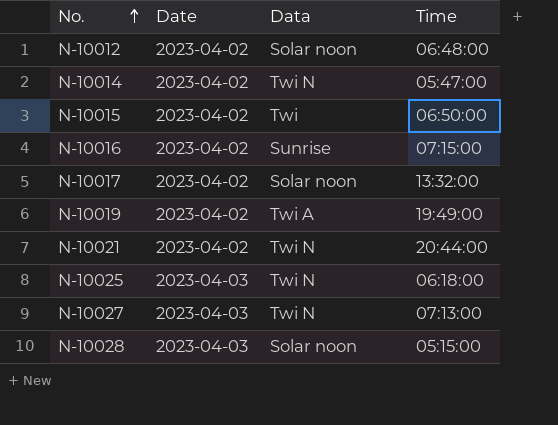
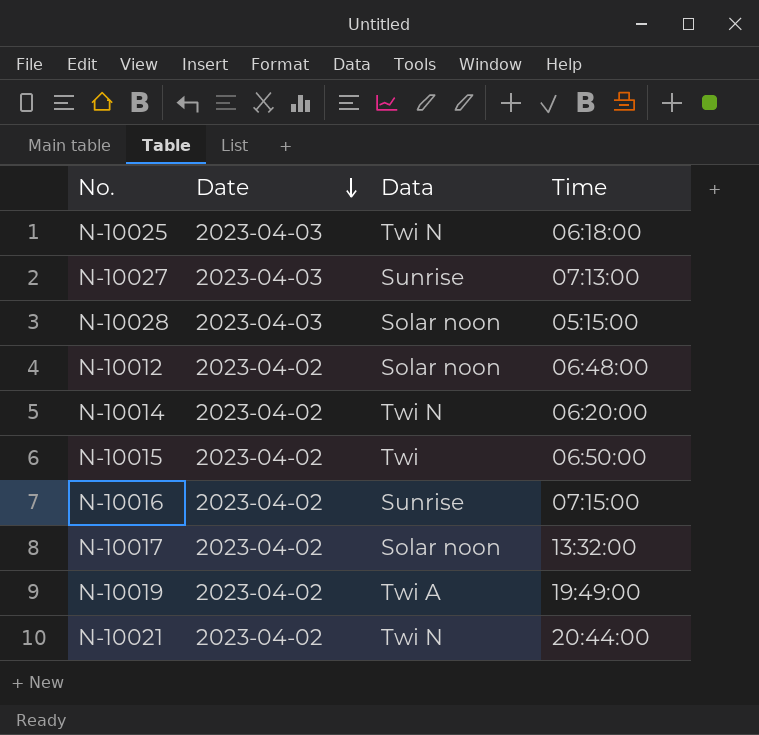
row order: No. ascending -> Date descending
N-10027 | Data: Twi N -> Sunrise
N-10014 | Time: 05:47:00 -> 06:20:00

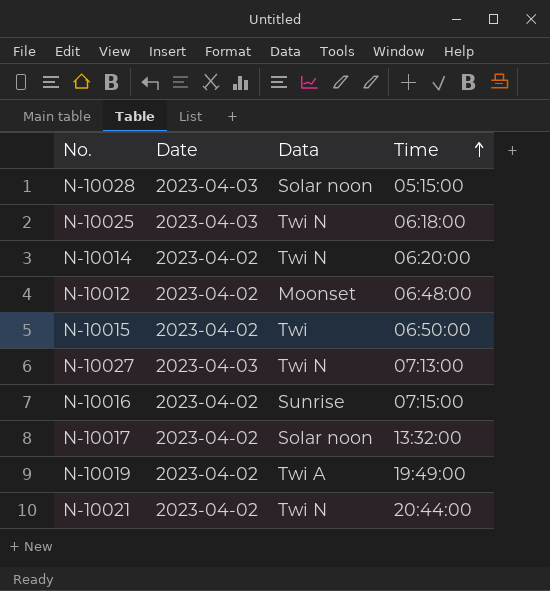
row order: Date descending -> Time ascending
N-10012 | Data: Solar noon -> Moonset
N-10027 | Data: Sunrise -> Twi N

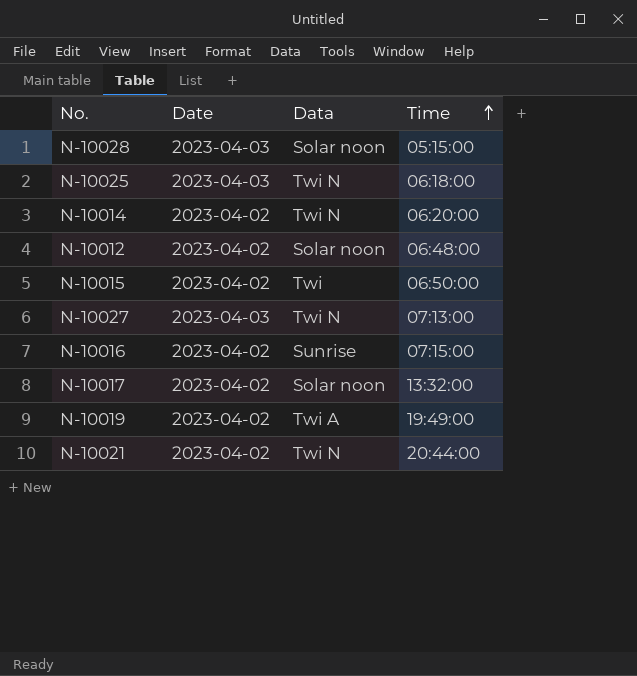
N-10012 | Data: Moonset -> Solar noon

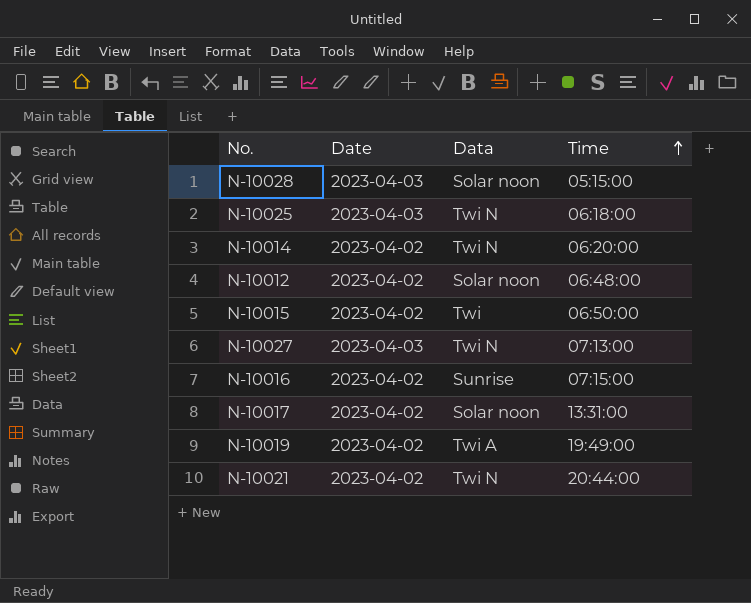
N-10017 | Time: 13:32:00 -> 13:31:00

